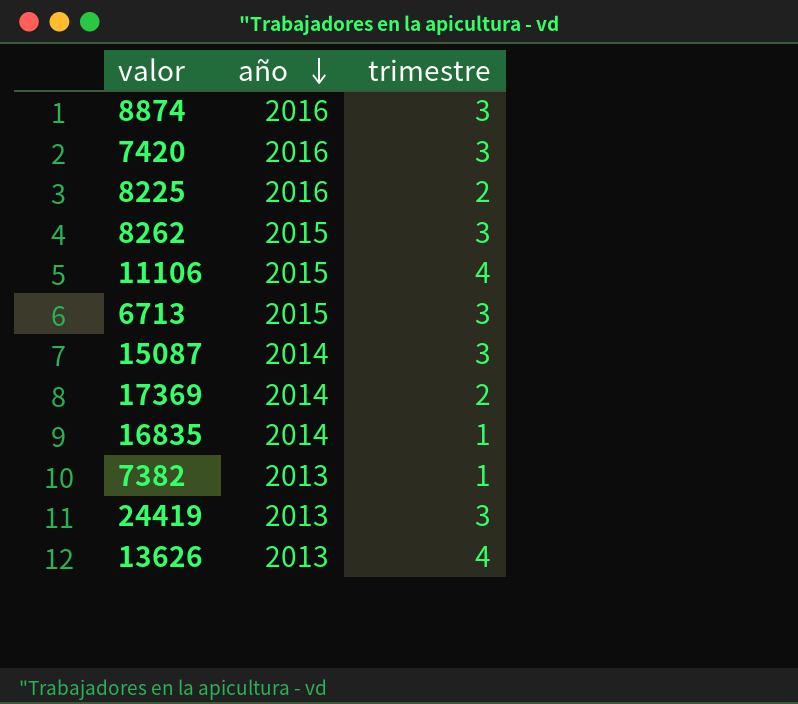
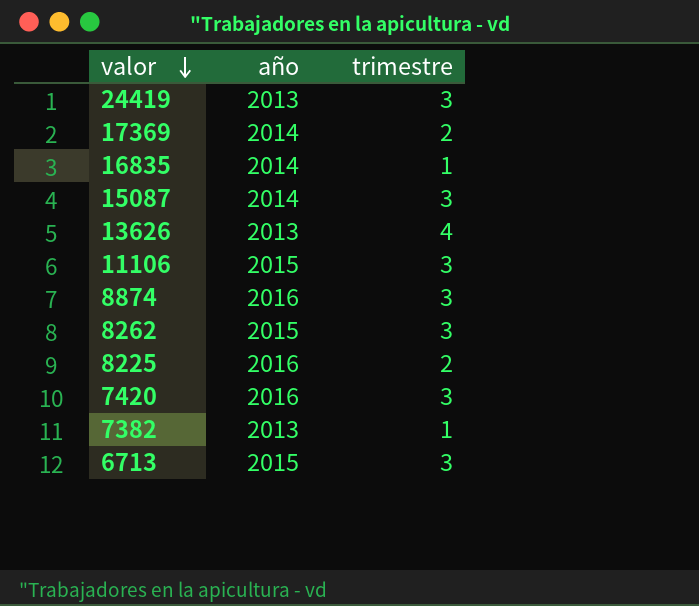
row order: año descending -> valor descending
11106 | trimestre: 4 -> 3

